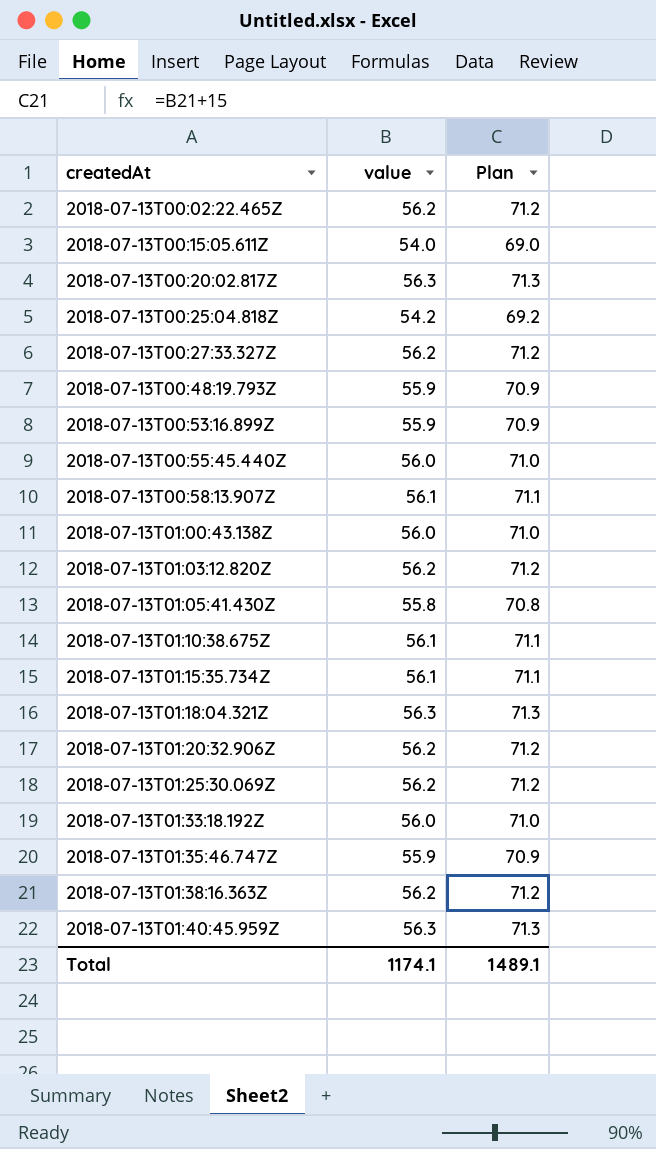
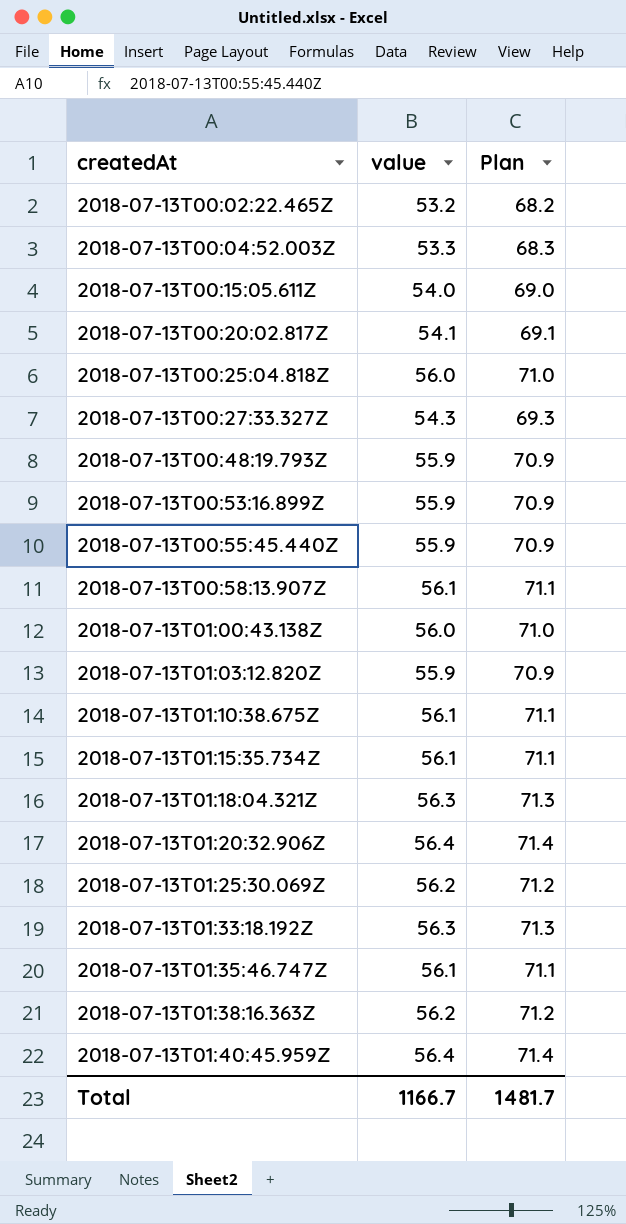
row 2018-07-13T01:05:41.430Z: 55.8 | 70.8 -> none
2018-07-13T00:02:22.465Z | value: 56.2 -> 53.2
2018-07-13T00:02:22.465Z | Plan: 71.2 -> 68.2
row 2018-07-13T00:04:52.003Z: none -> 53.3 | 68.3
2018-07-13T00:20:02.817Z | value: 56.3 -> 54.1
2018-07-13T00:20:02.817Z | Plan: 71.3 -> 69.1
2018-07-13T00:25:04.818Z | value: 54.2 -> 56.0
2018-07-13T00:25:04.818Z | Plan: 69.2 -> 71.0
2018-07-13T00:27:33.327Z | value: 56.2 -> 54.3
2018-07-13T00:27:33.327Z | Plan: 71.2 -> 69.3
2018-07-13T00:55:45.440Z | value: 56.0 -> 55.9
2018-07-13T00:55:45.440Z | Plan: 71.0 -> 70.9
2018-07-13T01:03:12.820Z | value: 56.2 -> 55.9
2018-07-13T01:03:12.820Z | Plan: 71.2 -> 70.9
2018-07-13T01:20:32.906Z | value: 56.2 -> 56.4
2018-07-13T01:20:32.906Z | Plan: 71.2 -> 71.4
2018-07-13T01:33:18.192Z | value: 56.0 -> 56.3
2018-07-13T01:33:18.192Z | Plan: 71.0 -> 71.3
2018-07-13T01:35:46.747Z | value: 55.9 -> 56.1
2018-07-13T01:35:46.747Z | Plan: 70.9 -> 71.1
2018-07-13T01:40:45.959Z | value: 56.3 -> 56.4
2018-07-13T01:40:45.959Z | Plan: 71.3 -> 71.4
Total | value: 1174.1 -> 1166.7
Total | Plan: 1489.1 -> 1481.7

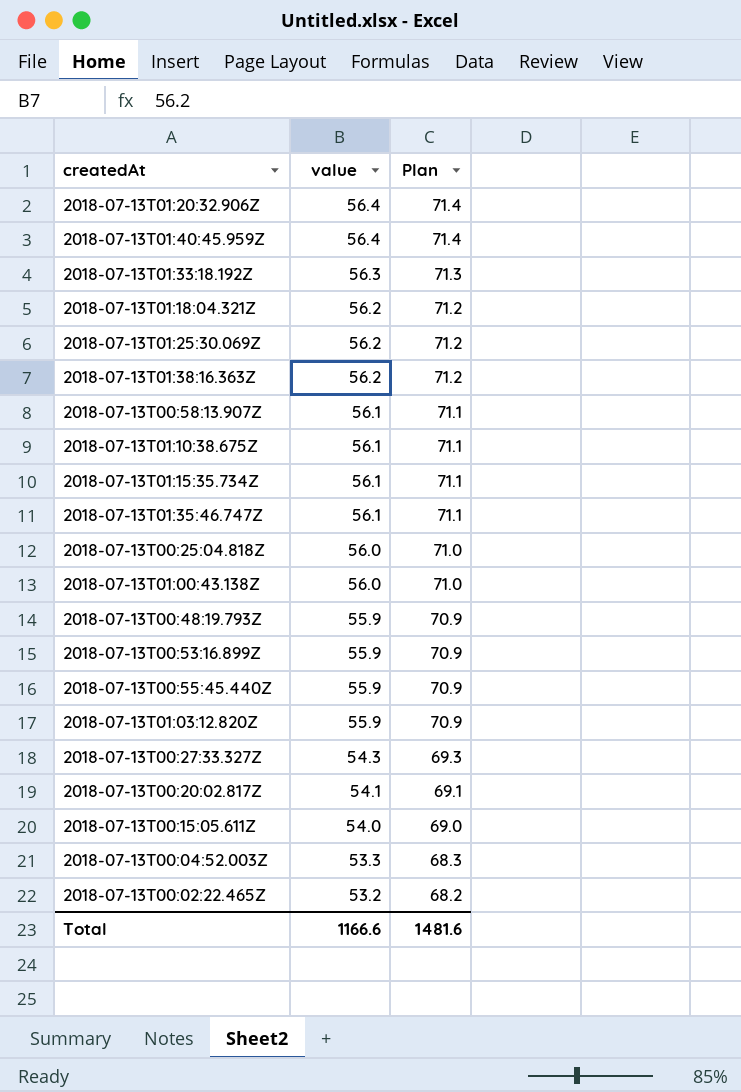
row order: createdAt ascending -> value descending
2018-07-13T01:18:04.321Z | value: 56.3 -> 56.2
2018-07-13T01:18:04.321Z | Plan: 71.3 -> 71.2
Total | value: 1166.7 -> 1166.6
Total | Plan: 1481.7 -> 1481.6

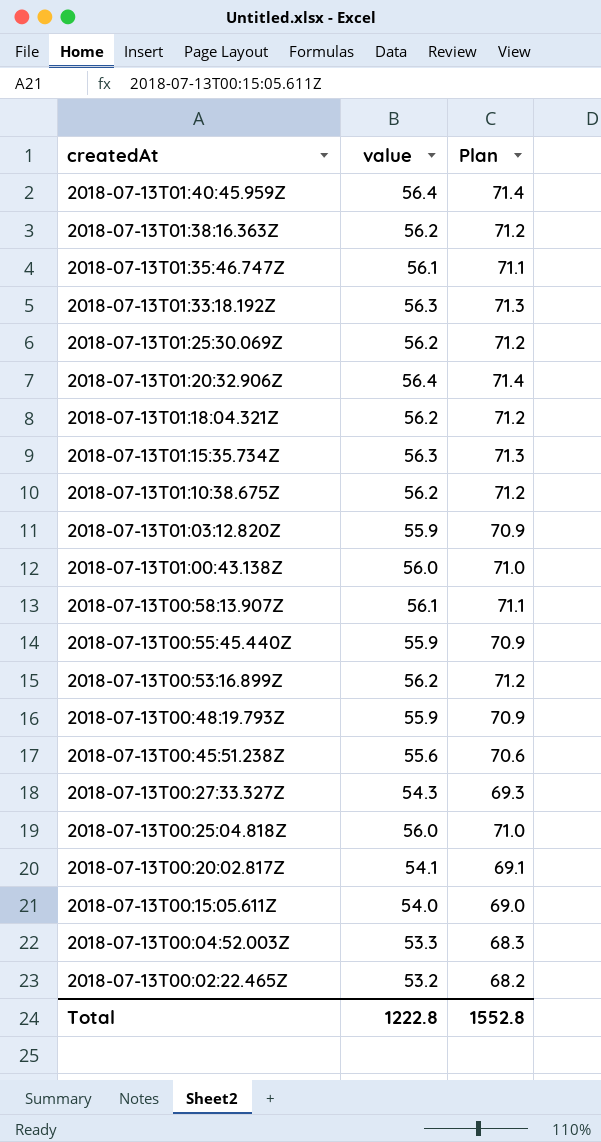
row order: value descending -> createdAt descending
2018-07-13T01:15:35.734Z | value: 56.1 -> 56.3
2018-07-13T01:15:35.734Z | Plan: 71.1 -> 71.3
2018-07-13T01:10:38.675Z | value: 56.1 -> 56.2
2018-07-13T01:10:38.675Z | Plan: 71.1 -> 71.2
2018-07-13T00:53:16.899Z | value: 55.9 -> 56.2
2018-07-13T00:53:16.899Z | Plan: 70.9 -> 71.2
row 2018-07-13T00:45:51.238Z: none -> 55.6 | 70.6
Total | value: 1166.6 -> 1222.8
Total | Plan: 1481.6 -> 1552.8

